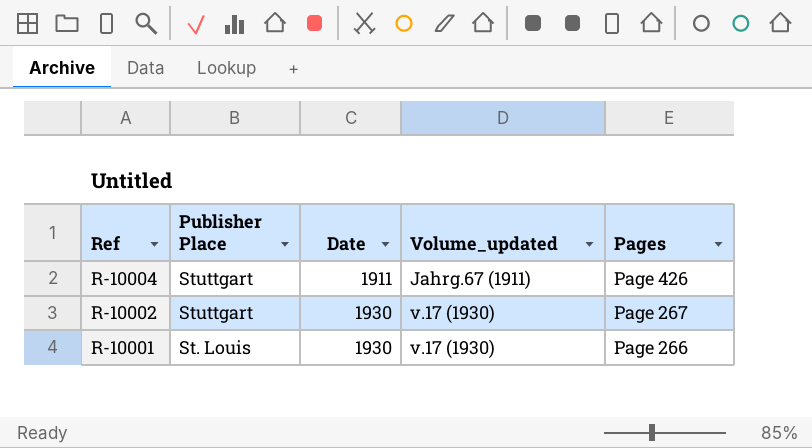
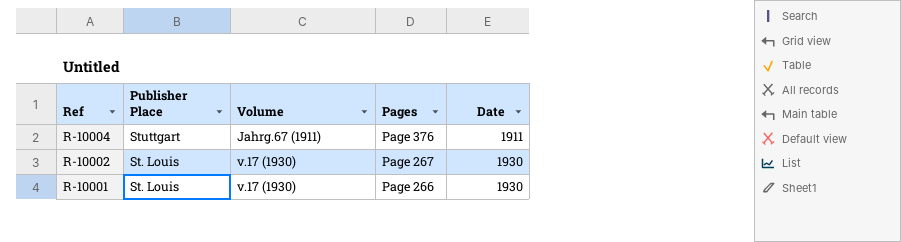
column name: Volume_updated -> Volume
column Date | position: 3 -> 5
R-10004 | Pages: Page 426 -> Page 376
R-10002 | Publisher Place: Stuttgart -> St. Louis

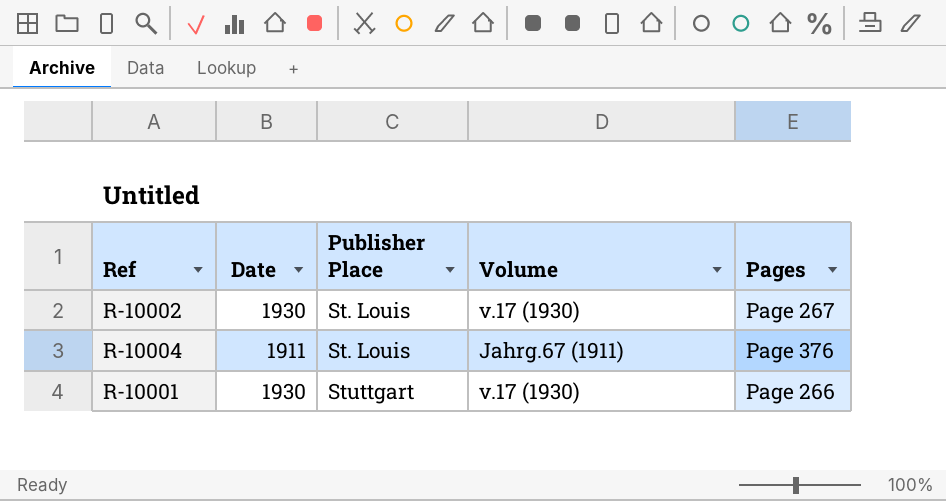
row order: Ref descending -> Publisher Place ascending
column Date | position: 5 -> 2
R-10004 | Publisher Place: Stuttgart -> St. Louis
R-10001 | Publisher Place: St. Louis -> Stuttgart

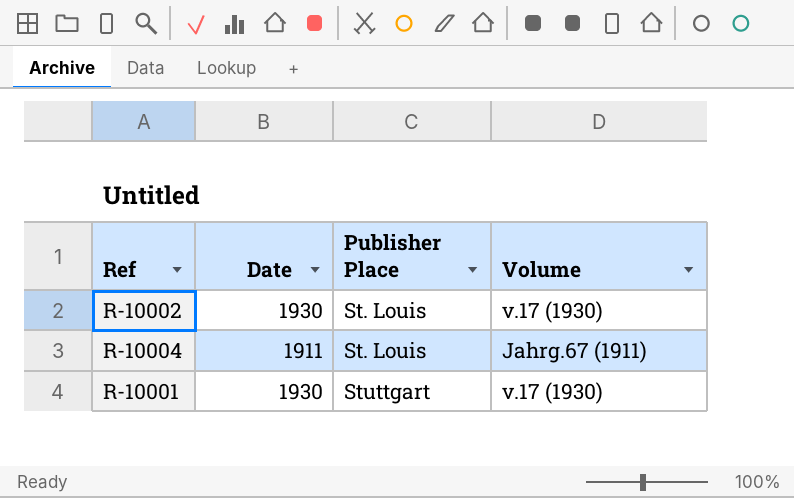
column Pages | position: 5 -> none

